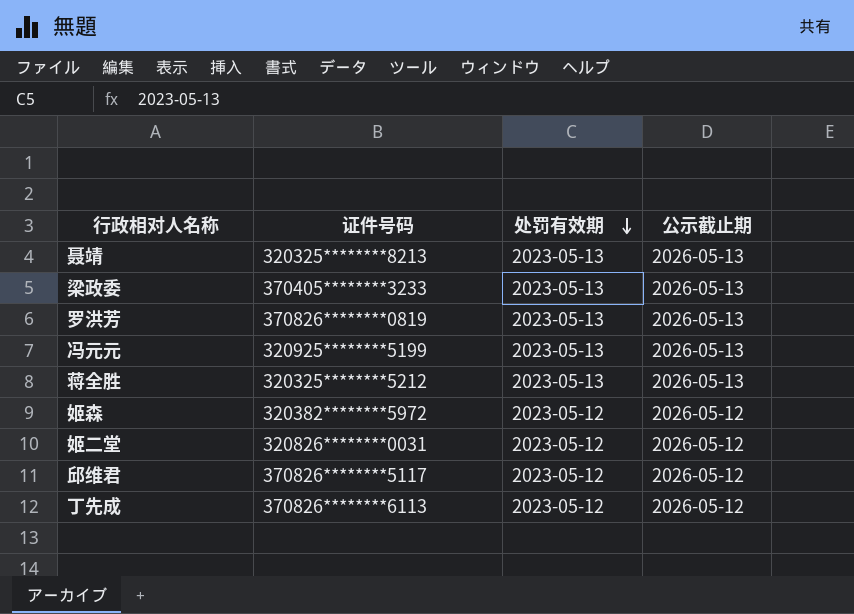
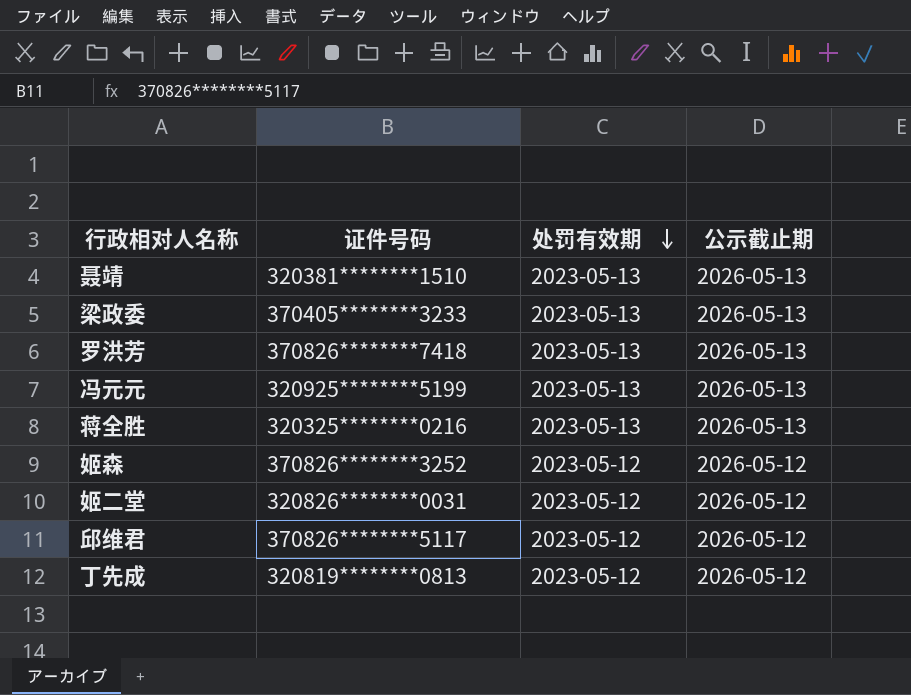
聂靖 | 证件号码: 320325********8213 -> 320381********1510
罗洪芳 | 证件号码: 370826********0819 -> 370826********7418
蒋全胜 | 证件号码: 320325********5212 -> 320325********0216
姬森 | 证件号码: 320382********5972 -> 370826********3252
丁先成 | 证件号码: 370826********6113 -> 320819********0813

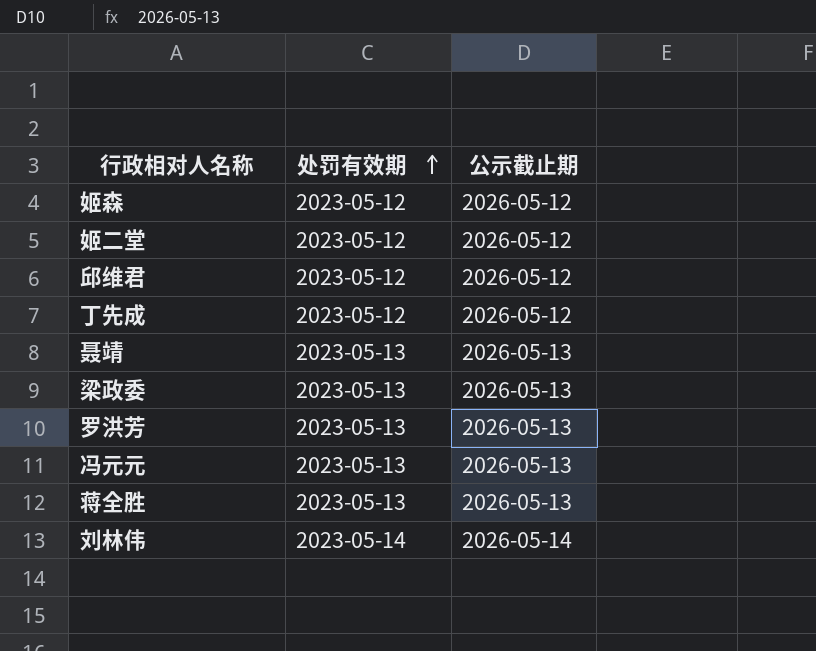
row order: 处罚有效期 descending -> 处罚有效期 ascending
column 证件号码 | position: 2 -> none
row 刘林伟: none -> 2023-05-14 | 2026-05-14

